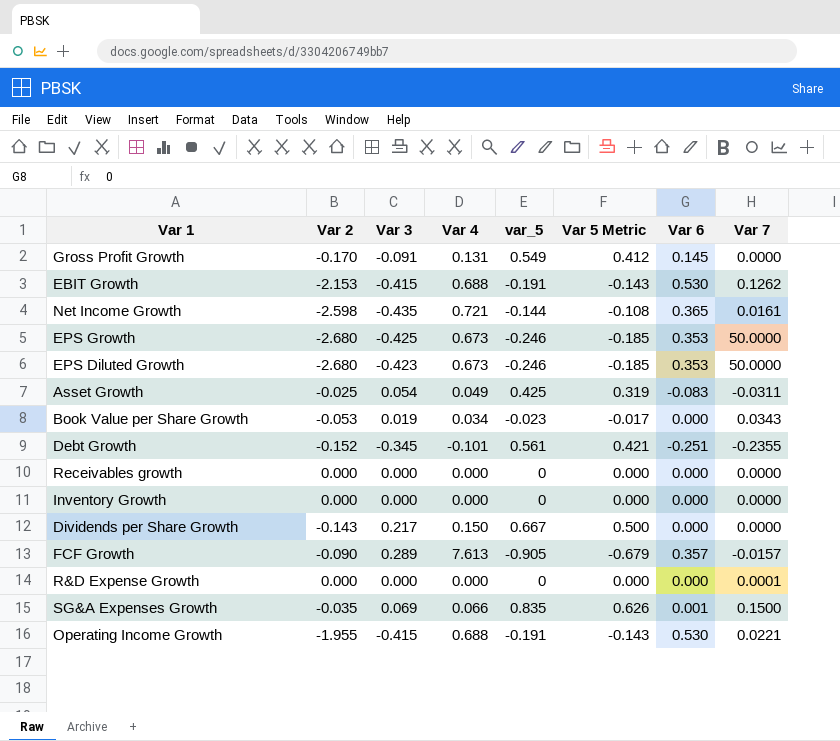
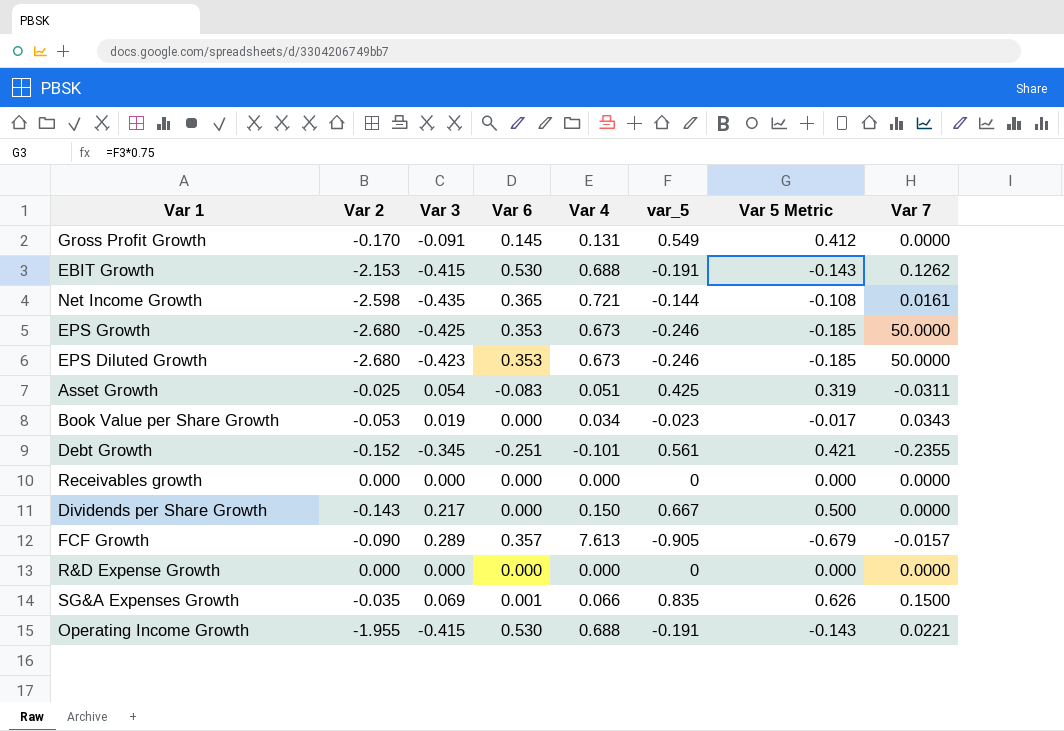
column Var 6 | position: 7 -> 4
row Inventory Growth: 0.000 | 0.000 | 0.000 | 0 | 0.000 | 0.000 | 0.0000 -> none
Asset Growth | Var 4: 0.049 -> 0.051
R&D Expense Growth | Var 7: 0.0001 -> 0.0000

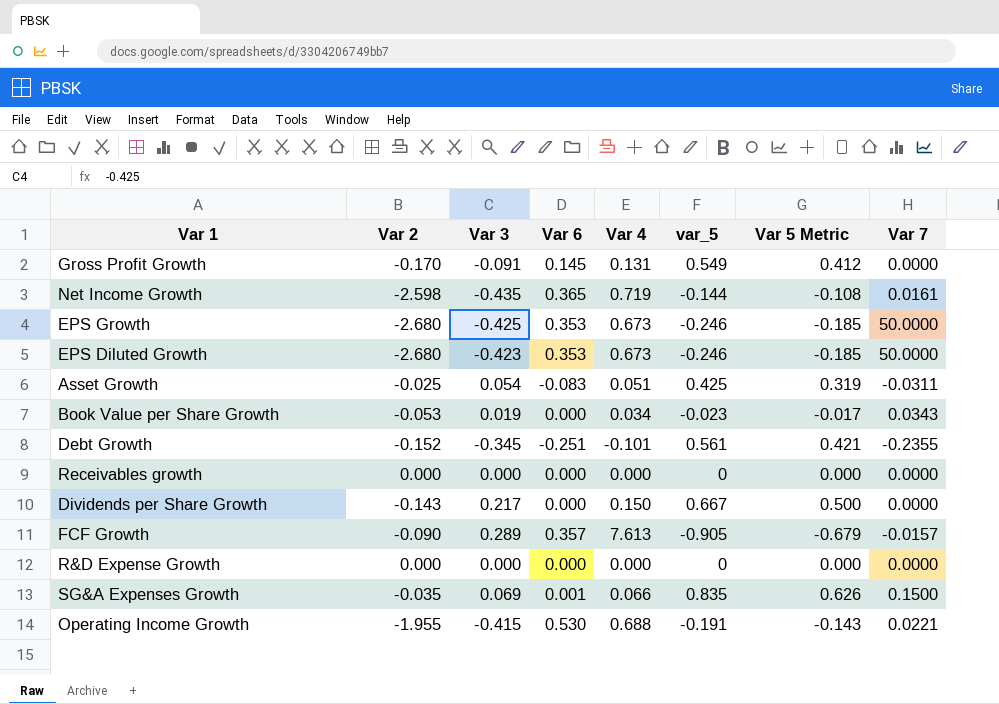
row EBIT Growth: -2.153 | -0.415 | 0.530 | 0.688 | -0.191 | -0.143 | 0.1262 -> none
Net Income Growth | Var 4: 0.721 -> 0.719

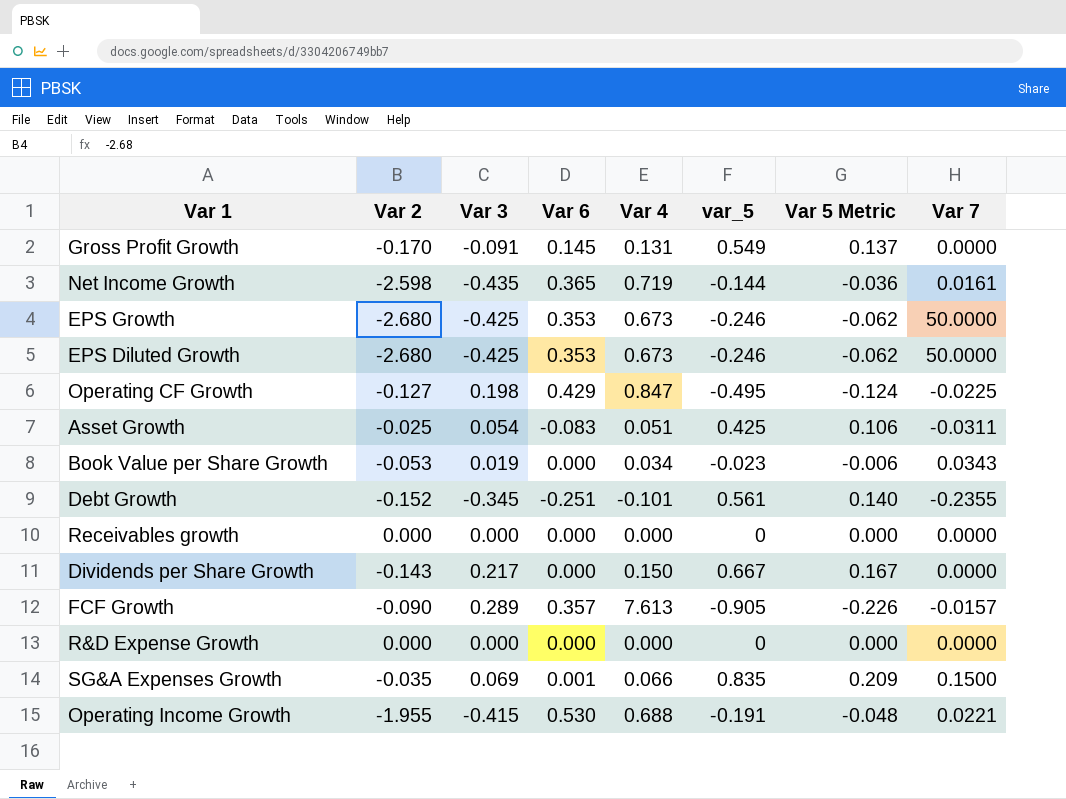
column Var 5 Metric | formula: [var_5] * 0.75 -> [var_5] * 0.25
EPS Diluted Growth | Var 3: -0.423 -> -0.425
row Operating CF Growth: none -> -0.127 | 0.198 | 0.429 | 0.847 | -0.495 | -0.124 | -0.0225

